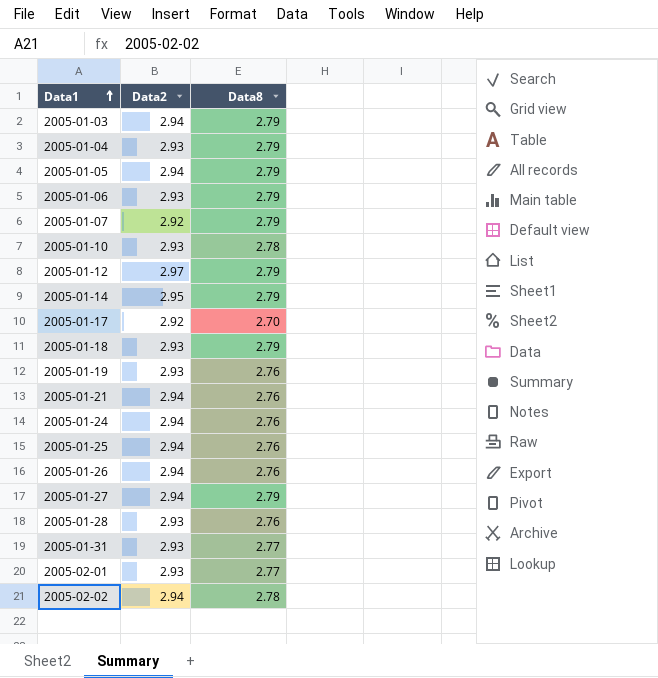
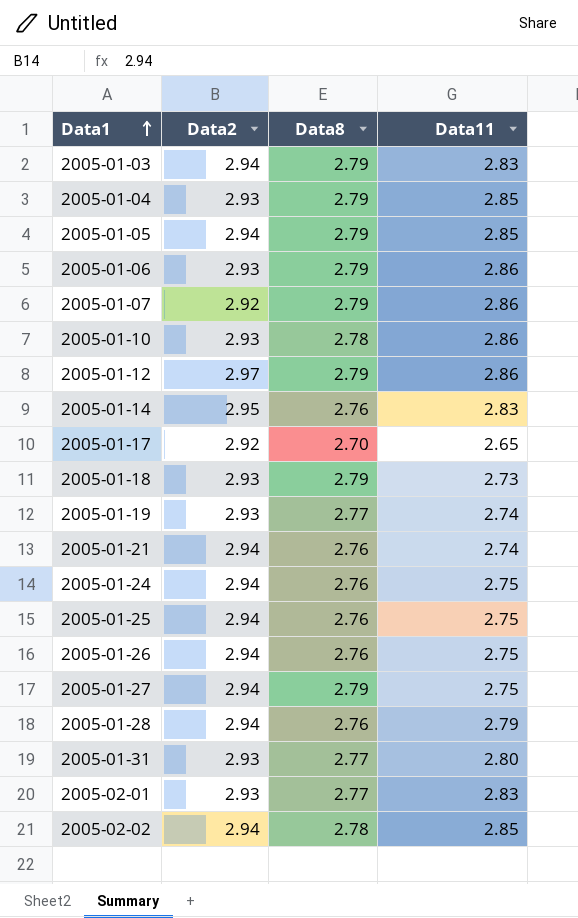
column Data11 | position: none -> 4
2005-01-14 | Data8: 2.79 -> 2.76
2005-01-19 | Data8: 2.76 -> 2.77
2005-01-28 | Data2: 2.93 -> 2.94

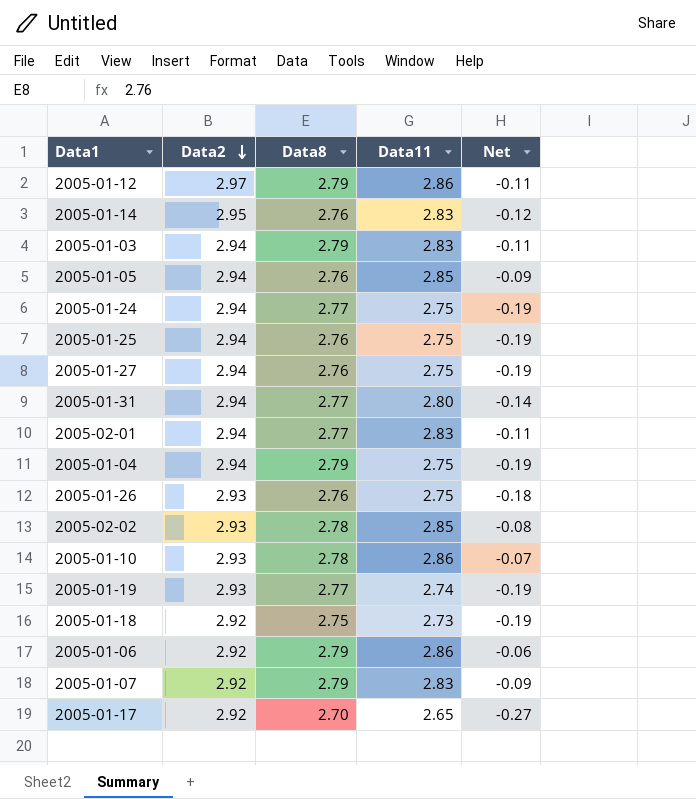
row order: Data1 ascending -> Data2 descending
column Net | formula: none -> [Data11] - [Data2]
row 2005-01-21: 2.94 | 2.76 | 2.74 -> none
row 2005-01-28: 2.94 | 2.76 | 2.79 -> none
2005-01-05 | Data8: 2.79 -> 2.76
2005-01-24 | Data8: 2.76 -> 2.77
2005-01-27 | Data8: 2.79 -> 2.76
2005-01-31 | Data2: 2.93 -> 2.94
2005-02-01 | Data2: 2.93 -> 2.94
2005-01-04 | Data2: 2.93 -> 2.94
2005-01-04 | Data11: 2.85 -> 2.75
2005-01-26 | Data2: 2.94 -> 2.93
2005-02-02 | Data2: 2.94 -> 2.93
2005-01-18 | Data2: 2.93 -> 2.92
2005-01-18 | Data8: 2.79 -> 2.75
2005-01-06 | Data2: 2.93 -> 2.92
2005-01-07 | Data11: 2.86 -> 2.83

